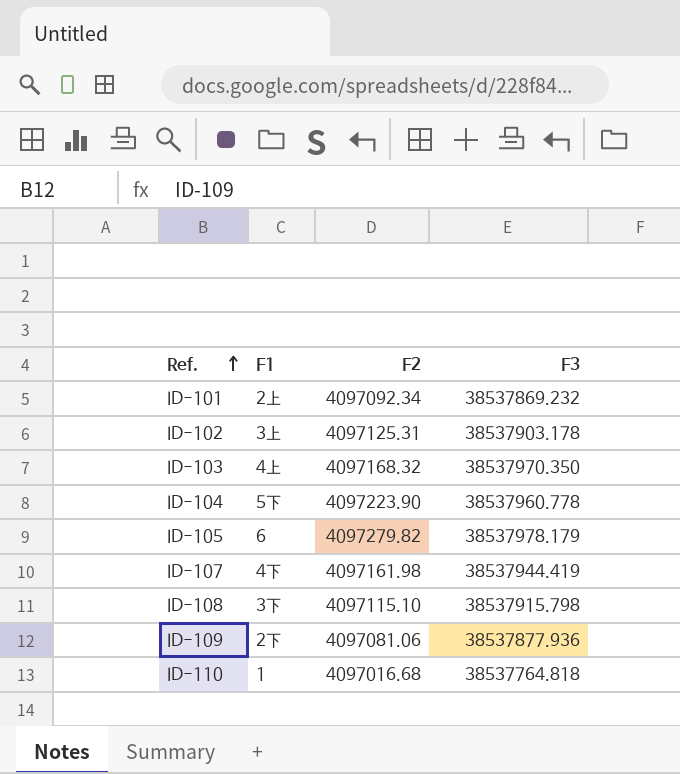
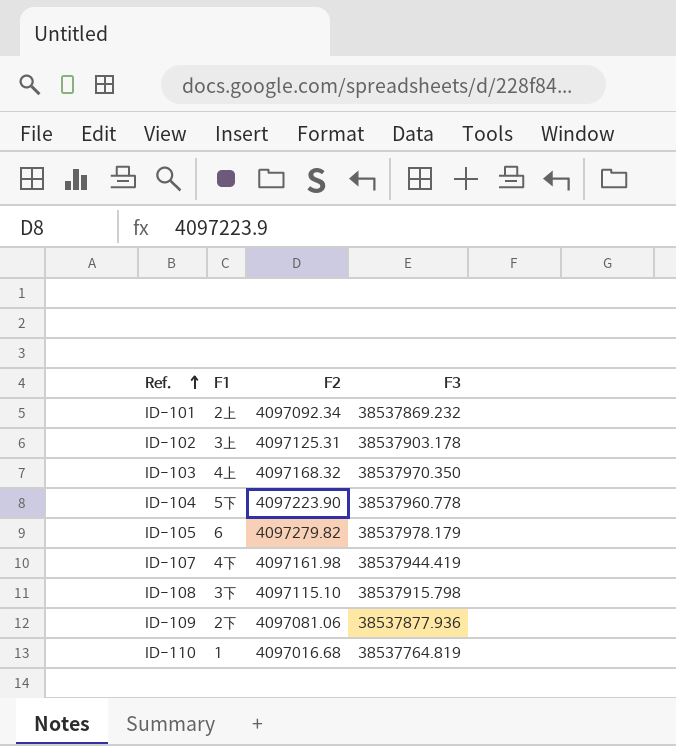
ID-110 | F3: 38537764.818 -> 38537764.819

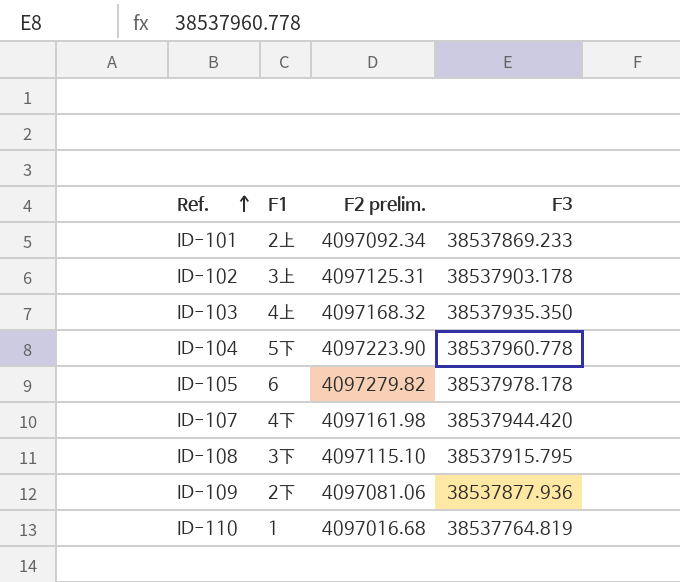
column name: F2 -> F2 prelim.
ID-101 | F3: 38537869.232 -> 38537869.233
ID-103 | F3: 38537970.350 -> 38537935.350
ID-105 | F3: 38537978.179 -> 38537978.178
ID-107 | F3: 38537944.419 -> 38537944.420
ID-108 | F3: 38537915.798 -> 38537915.795

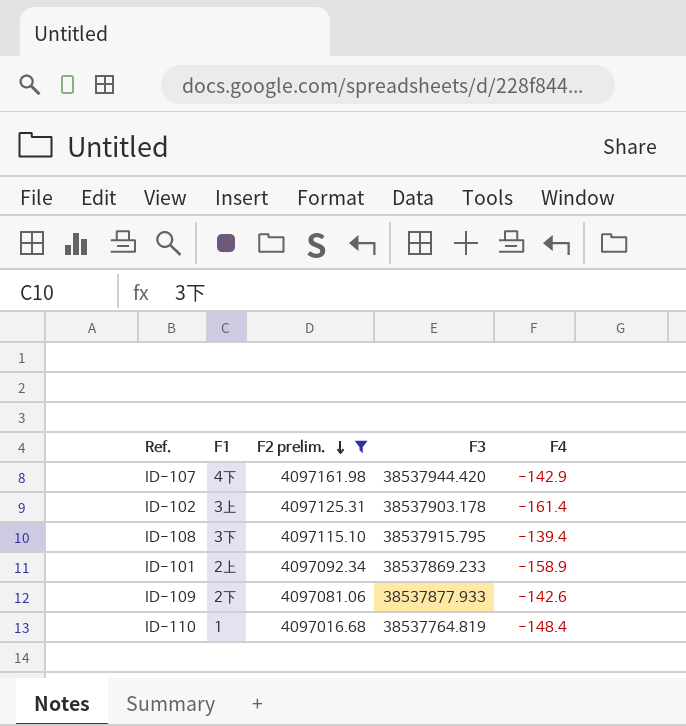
filter: none -> F2 prelim. <= 4097161.98
row order: Ref. ascending -> F2 prelim. descending
column F4 | position: none -> 5
ID-109 | F3: 38537877.936 -> 38537877.933

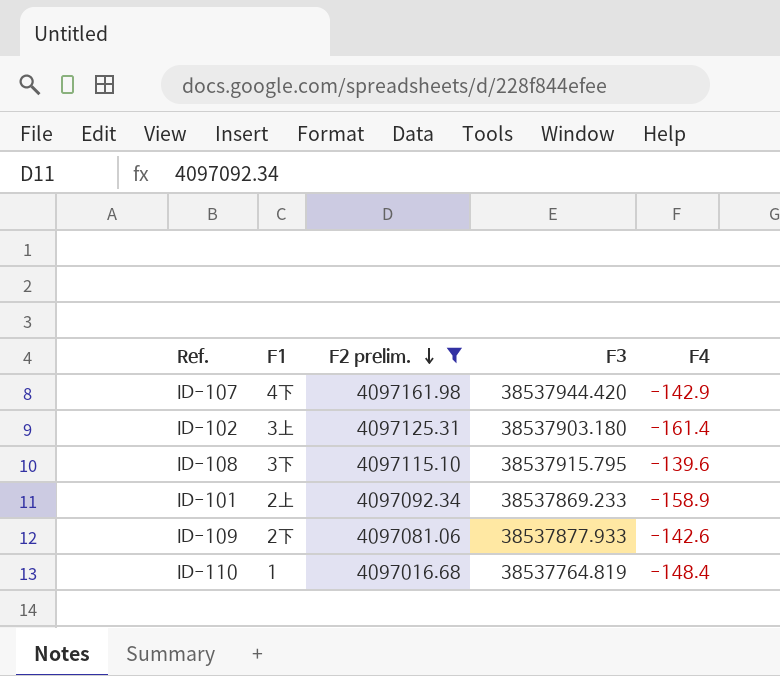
ID-102 | F3: 38537903.178 -> 38537903.180
ID-108 | F4: -139.4 -> -139.6

